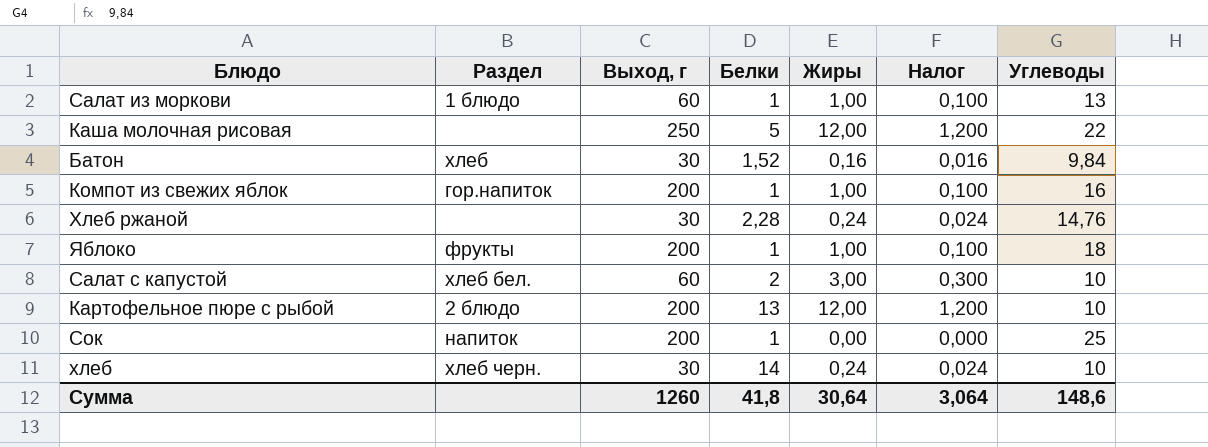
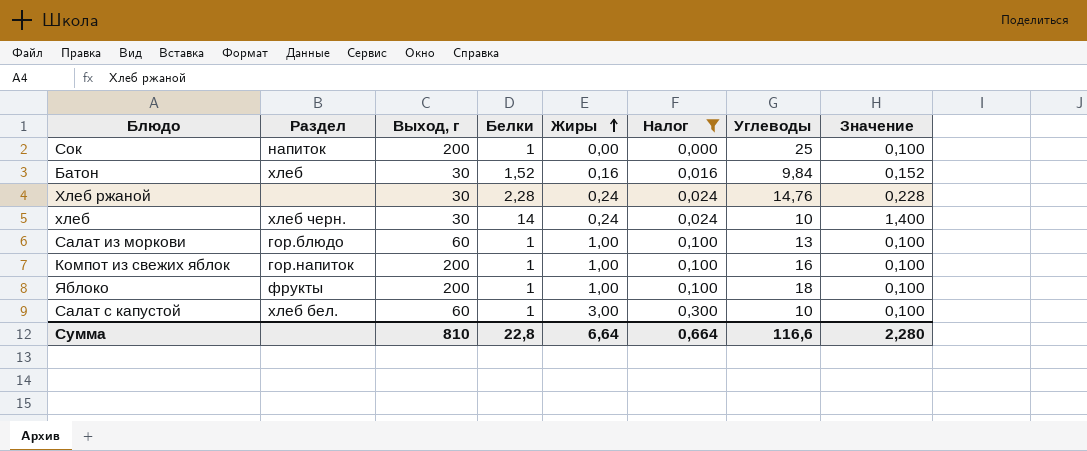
filter: none -> Налог != 1,200
row order: none -> Жиры ascending
column Значение | formula: none -> [Белки] * 0,1
Салат из моркови | Раздел: 1 блюдо -> гор.блюдо
Салат с капустой | Белки: 2 -> 1
Сумма | Выход, г: 1260 -> 810
Сумма | Белки: 41,8 -> 22,8
Сумма | Жиры: 30,64 -> 6,64
Сумма | Налог: 3,064 -> 0,664
Сумма | Углеводы: 148,6 -> 116,6

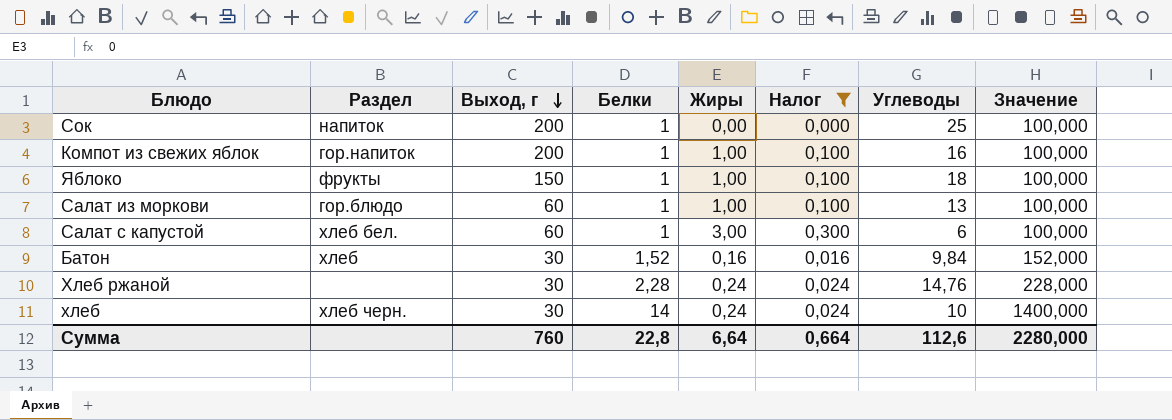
row order: Жиры ascending -> Выход, г descending
column Значение | formula: [Белки] * 0,1 -> [Белки] * 100
Яблоко | Выход, г: 200 -> 150
Салат с капустой | Углеводы: 10 -> 6
Сумма | Выход, г: 810 -> 760
Сумма | Углеводы: 116,6 -> 112,6
Сумма | Значение: 2,280 -> 2280,000

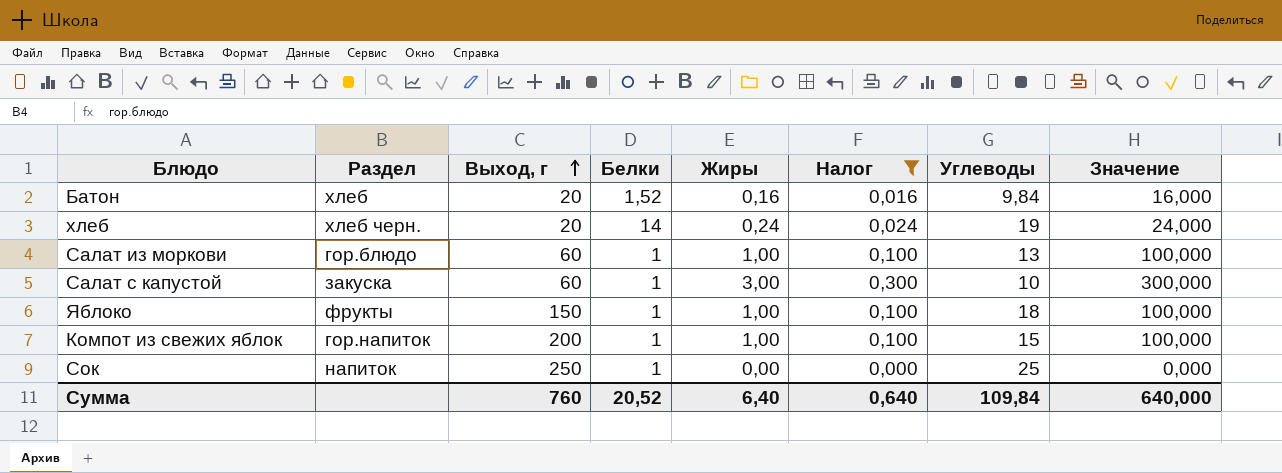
row order: Выход, г descending -> Выход, г ascending
column Значение | formula: [Белки] * 100 -> [Жиры] * 100
row Хлеб ржаной: none | 30 | 2,28 | 0,24 | 0,024 | 14,76 | 228,000 -> none
Батон | Выход, г: 30 -> 20
хлеб | Выход, г: 30 -> 20
хлеб | Углеводы: 10 -> 19
Салат с капустой | Раздел: хлеб бел. -> закуска
Салат с капустой | Углеводы: 6 -> 10
Компот из свежих яблок | Углеводы: 16 -> 15
Сок | Выход, г: 200 -> 250
Сумма | Белки: 22,8 -> 20,52
Сумма | Жиры: 6,64 -> 6,40
Сумма | Налог: 0,664 -> 0,640
Сумма | Углеводы: 112,6 -> 109,84
Сумма | Значение: 2280,000 -> 640,000

